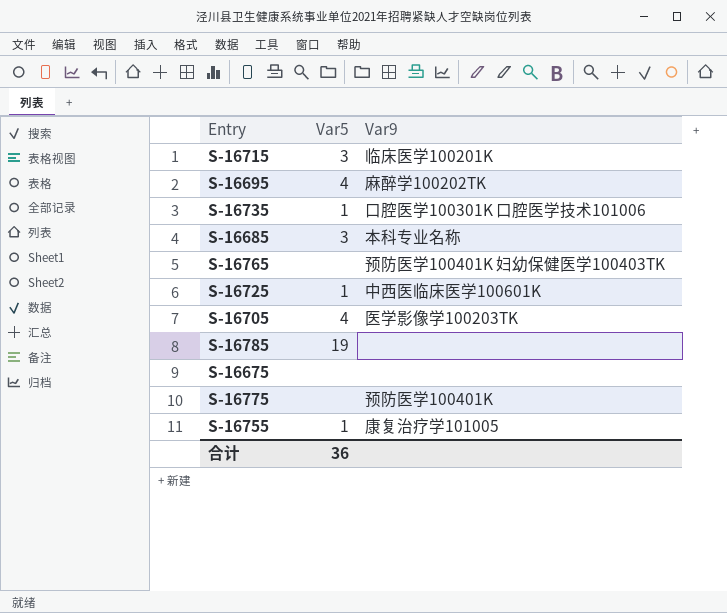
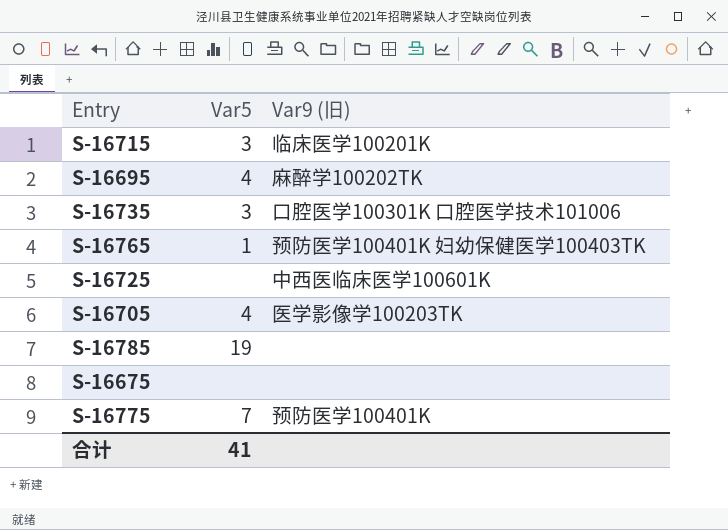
column name: Var9 -> Var9 (旧)
row S-16685: 3 | 本科专业名称 -> none
row S-16755: 1 | 康复治疗学101005 -> none
S-16735 | Var5: 1 -> 3
S-16765 | Var5: none -> 1
S-16725 | Var5: 1 -> none
S-16775 | Var5: none -> 7
合计 | Var5: 36 -> 41

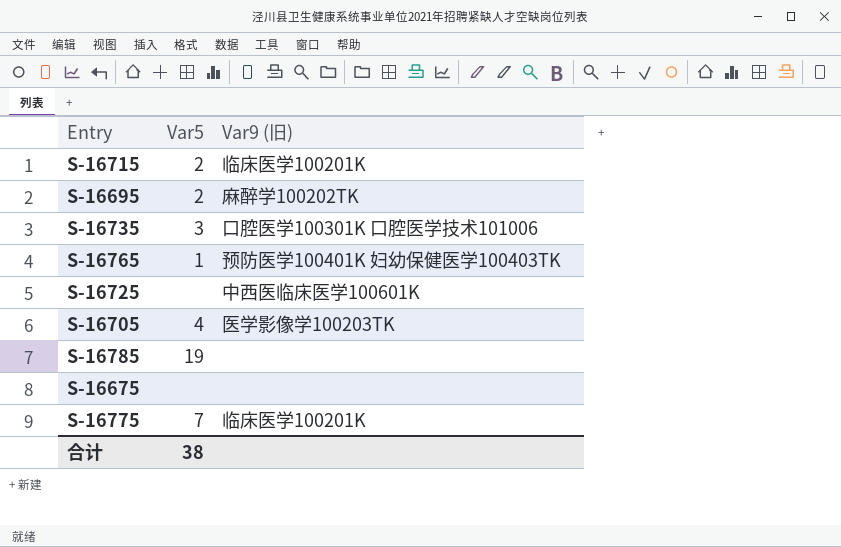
S-16715 | Var5: 3 -> 2
S-16695 | Var5: 4 -> 2
S-16775 | Var9 (旧): 预防医学100401K -> 临床医学100201K
合计 | Var5: 41 -> 38

